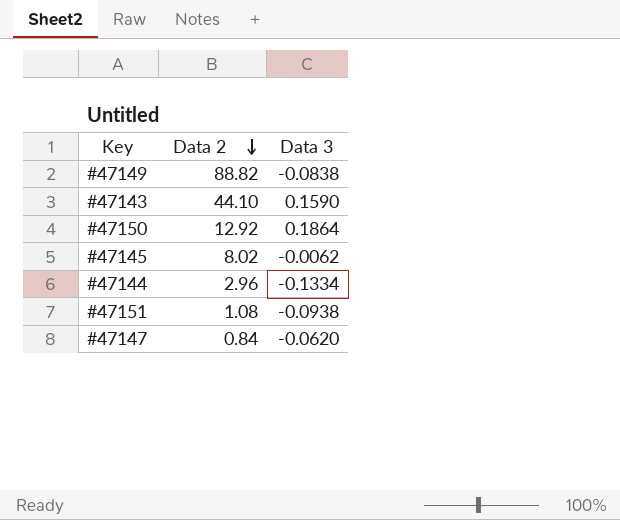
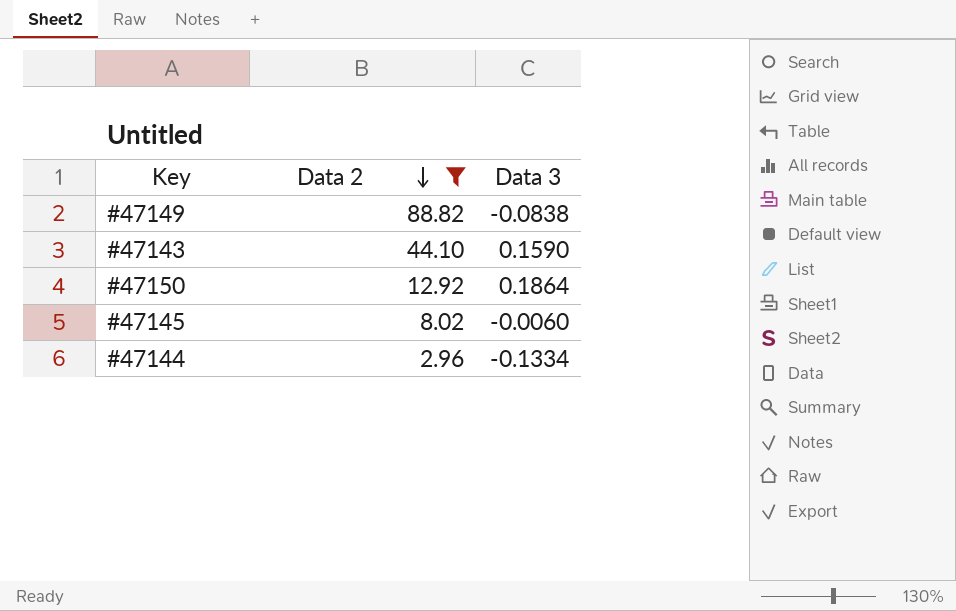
filter: none -> Data 2 >= 2.96
#47145 | Data 3: -0.0062 -> -0.0060

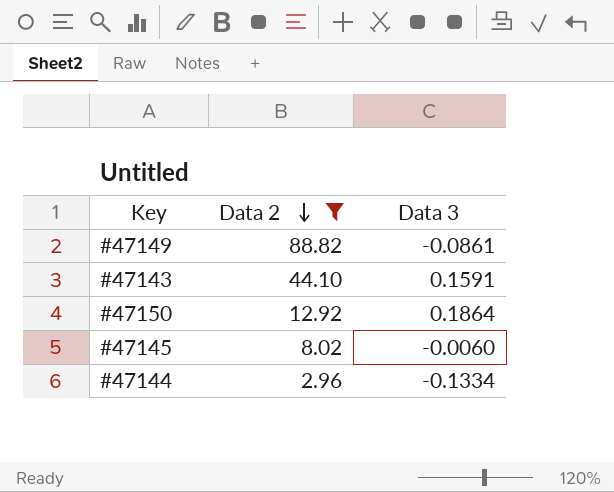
#47149 | Data 3: -0.0838 -> -0.0861
#47143 | Data 3: 0.1590 -> 0.1591

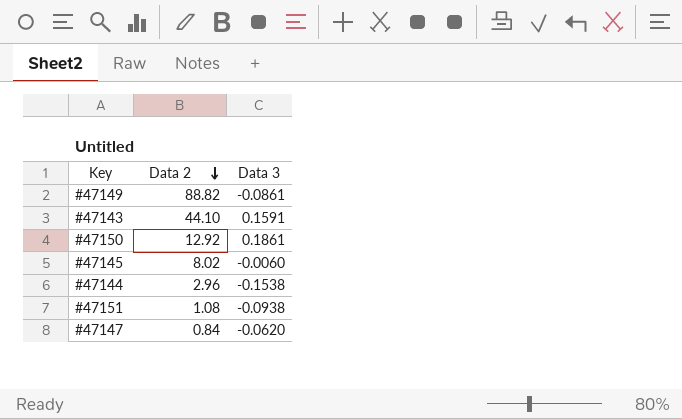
filter: Data 2 >= 2.96 -> none
#47150 | Data 3: 0.1864 -> 0.1861
#47144 | Data 3: -0.1334 -> -0.1538

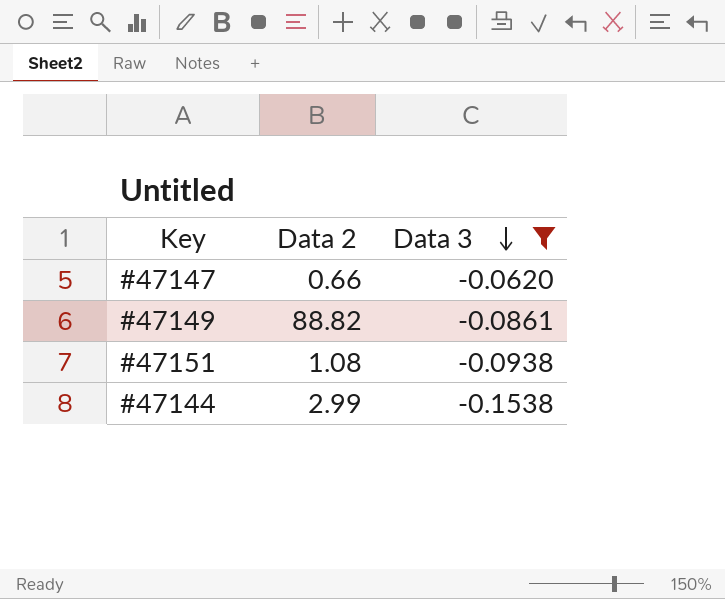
filter: none -> Data 3 <= -0.0620
row order: Data 2 descending -> Data 3 descending
#47147 | Data 2: 0.84 -> 0.66
#47144 | Data 2: 2.96 -> 2.99

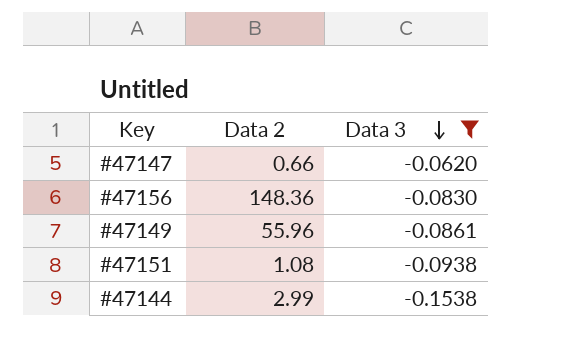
row #47156: none -> 148.36 | -0.0830
#47149 | Data 2: 88.82 -> 55.96

